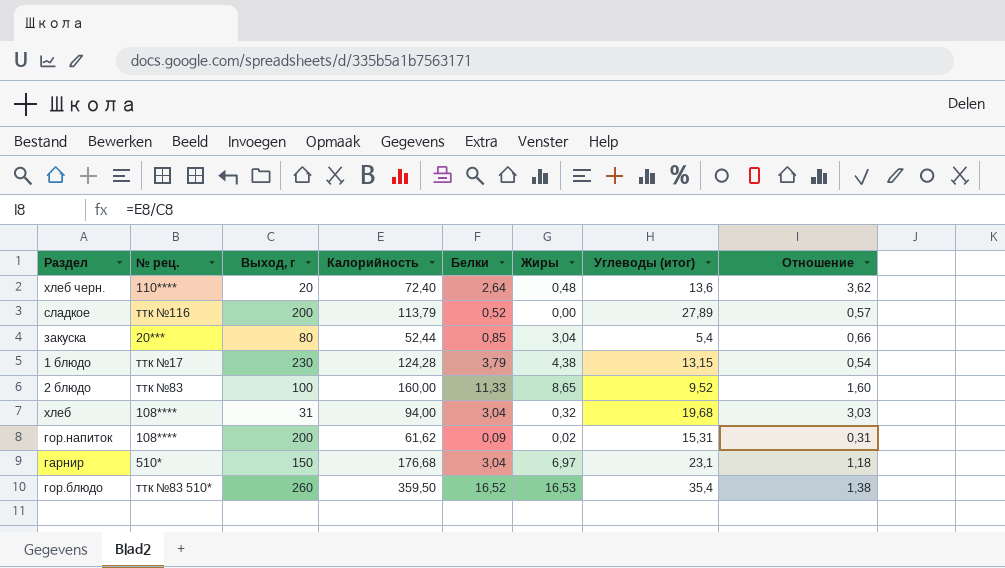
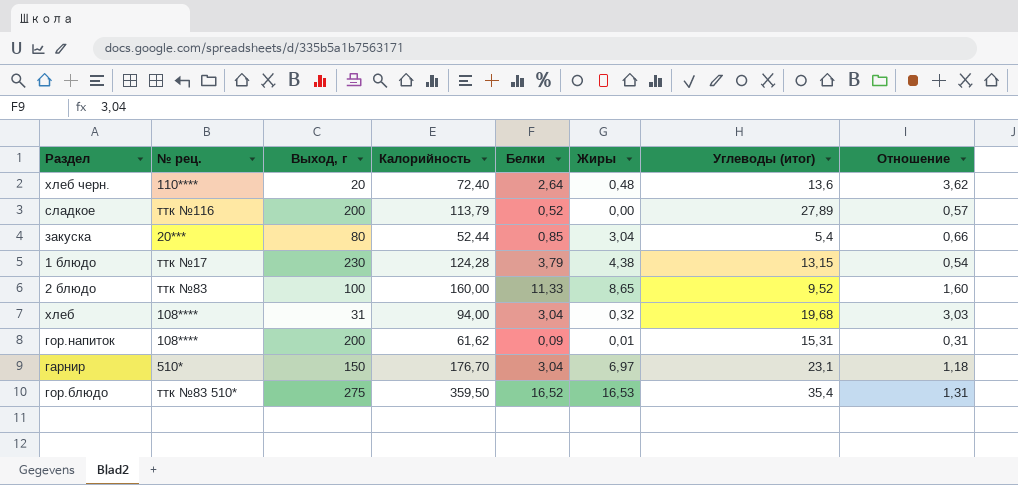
гор.напиток | Жиры: 0,02 -> 0,01
гарнир | Калорийность: 176,68 -> 176,70
гор.блюдо | Выход, г: 260 -> 275
гор.блюдо | Отношение: 1,38 -> 1,31

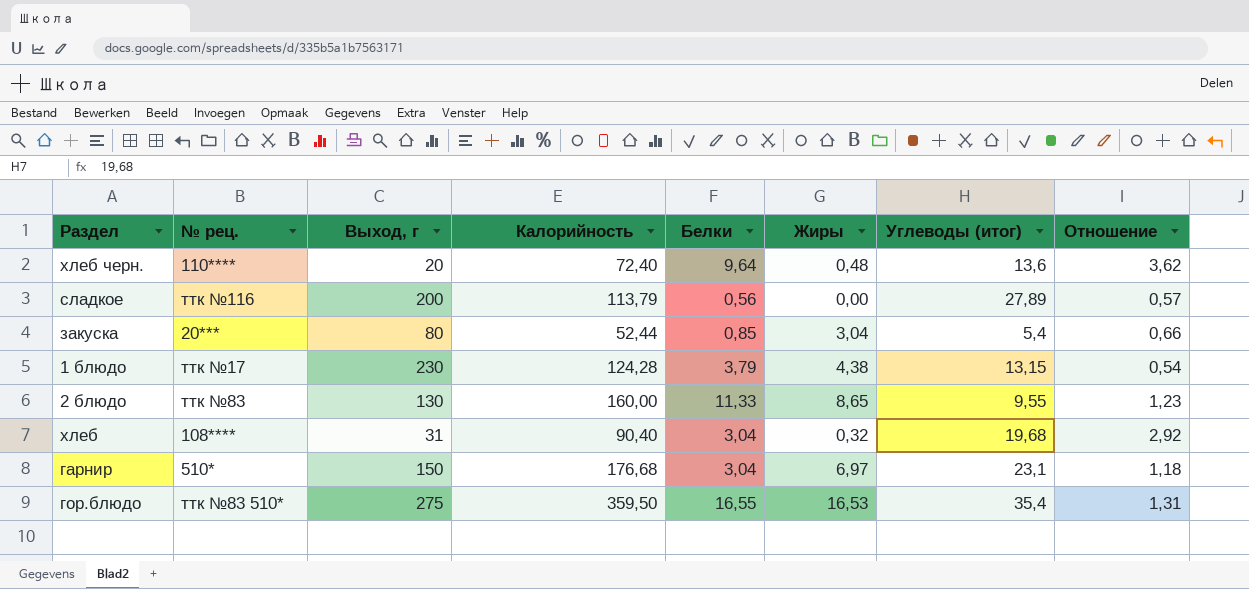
row гор.напиток: 108**** | 200 | 61,62 | 0,09 | 0,01 | 15,31 | 0,31 -> none
хлеб черн. | Белки: 2,64 -> 9,64
сладкое | Белки: 0,52 -> 0,56
2 блюдо | Выход, г: 100 -> 130
2 блюдо | Углеводы (итог): 9,52 -> 9,55
2 блюдо | Отношение: 1,60 -> 1,23
хлеб | Калорийность: 94,00 -> 90,40
хлеб | Отношение: 3,03 -> 2,92
гарнир | Калорийность: 176,70 -> 176,68
гор.блюдо | Белки: 16,52 -> 16,55

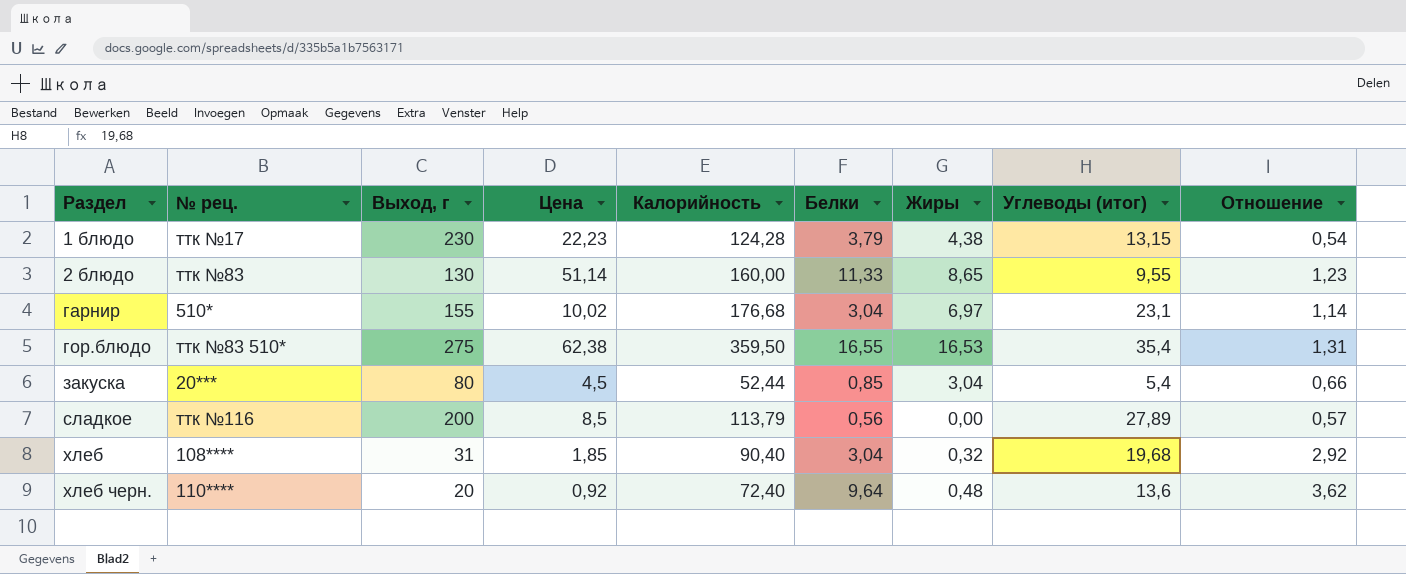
row order: none -> Раздел ascending
column Цена | position: none -> 4
гарнир | Выход, г: 150 -> 155
гарнир | Отношение: 1,18 -> 1,14

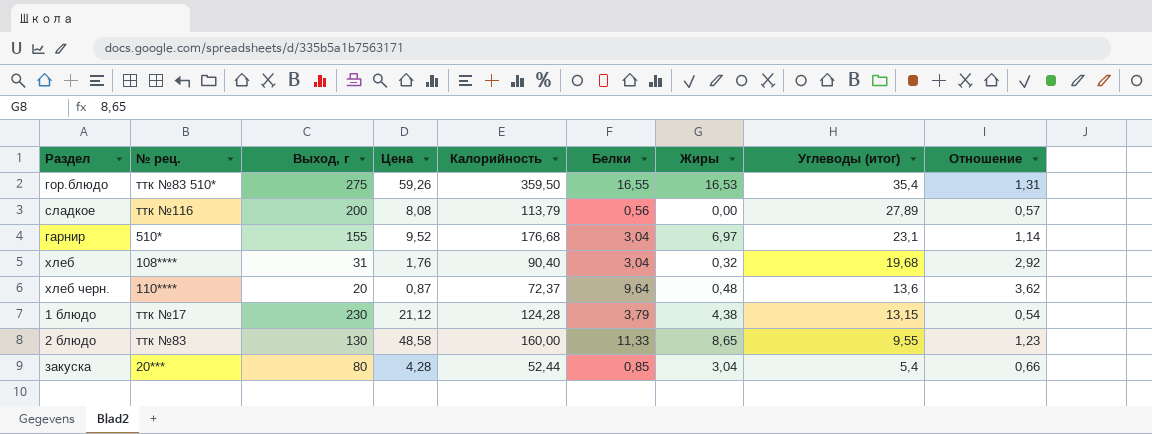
row order: Раздел ascending -> Углеводы (итог) descending
гор.блюдо | Цена: 62,38 -> 59,26
сладкое | Цена: 8,5 -> 8,08
гарнир | Цена: 10,02 -> 9,52
хлеб | Цена: 1,85 -> 1,76
хлеб черн. | Цена: 0,92 -> 0,87
хлеб черн. | Калорийность: 72,40 -> 72,37
1 блюдо | Цена: 22,23 -> 21,12
2 блюдо | Цена: 51,14 -> 48,58
закуска | Цена: 4,5 -> 4,28

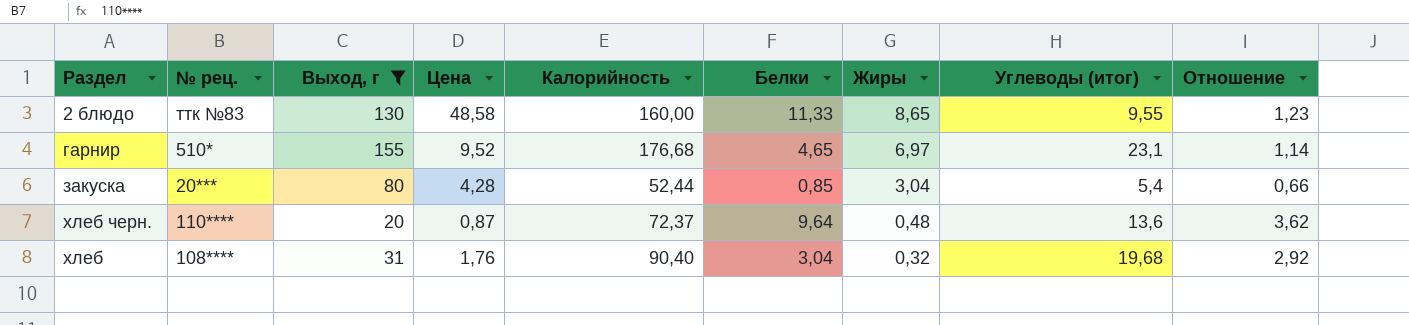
filter: none -> Выход, г <= 155
row order: Углеводы (итог) descending -> Жиры descending
гарнир | Белки: 3,04 -> 4,65

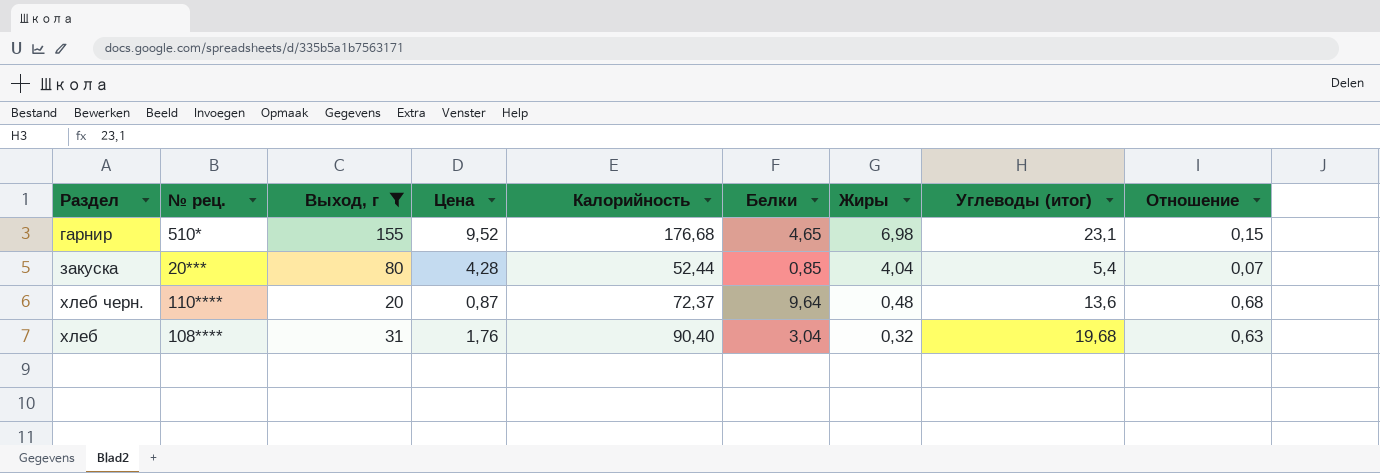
column Отношение | formula: [Калорийность] / [Выход, г] -> [Углеводы (итог)] / [Выход, г]
row 2 блюдо: ттк №83 | 130 | 48,58 | 160,00 | 11,33 | 8,65 | 9,55 | 1,23 -> none
гарнир | Жиры: 6,97 -> 6,98
закуска | Жиры: 3,04 -> 4,04

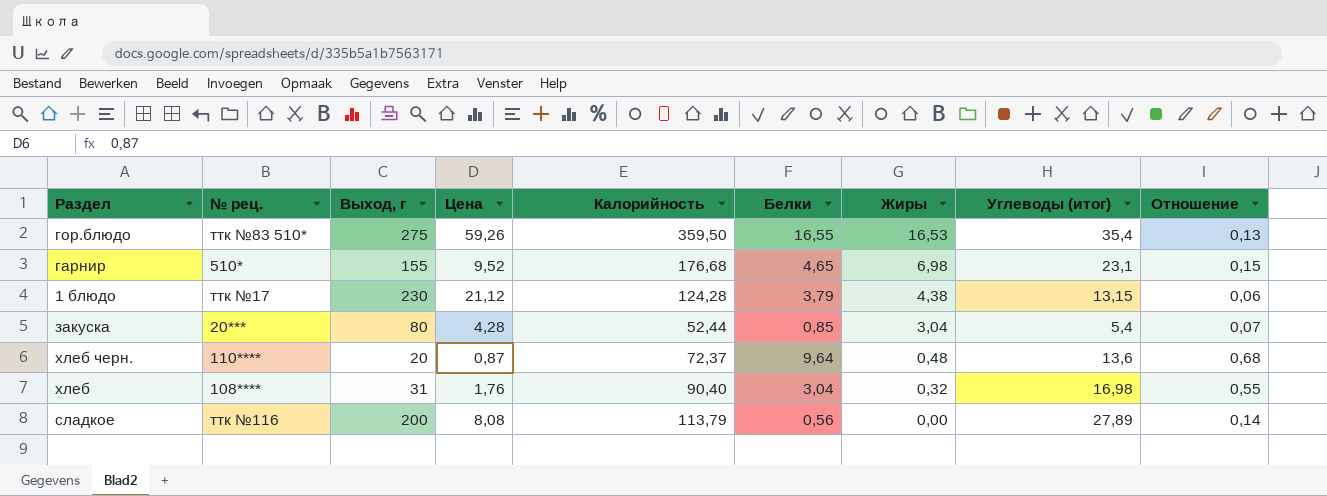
filter: Выход, г <= 155 -> none
закуска | Жиры: 4,04 -> 3,04
хлеб | Углеводы (итог): 19,68 -> 16,98
хлеб | Отношение: 0,63 -> 0,55

